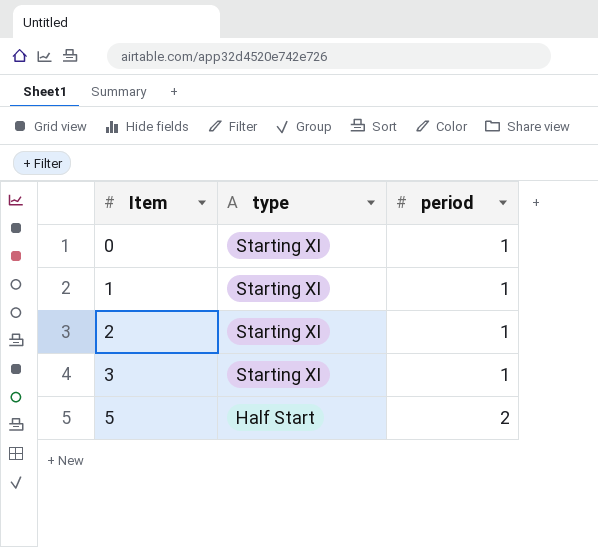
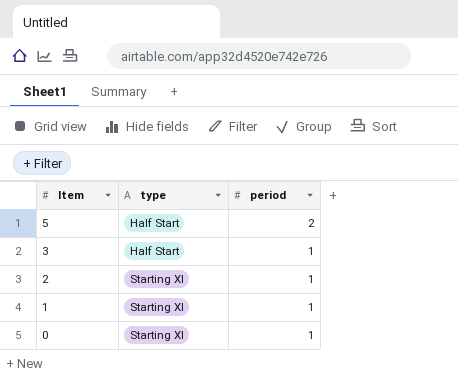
row order: Item ascending -> Item descending
3 | type: Starting XI -> Half Start

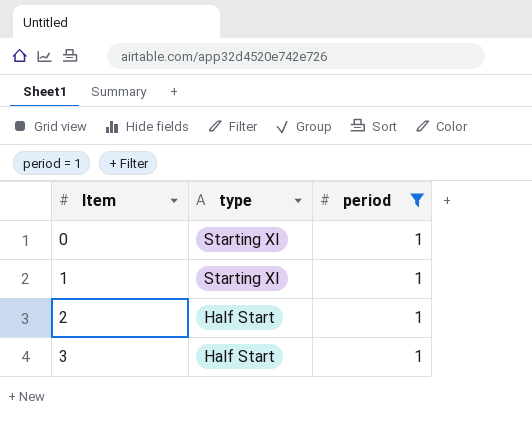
filter: none -> period = 1
row order: Item descending -> Item ascending
2 | type: Starting XI -> Half Start

